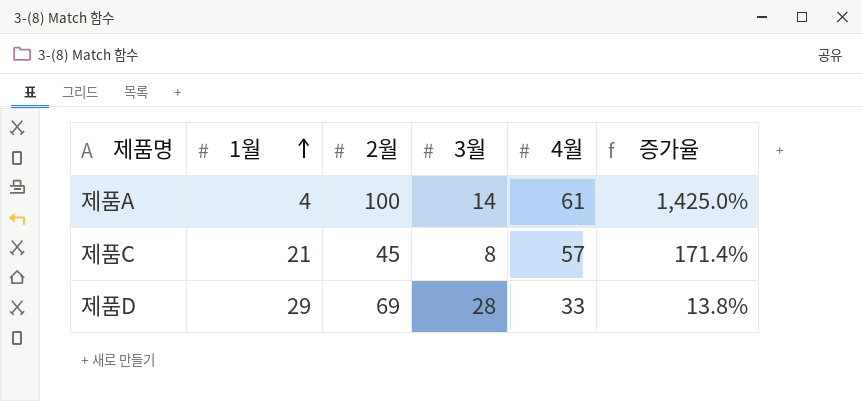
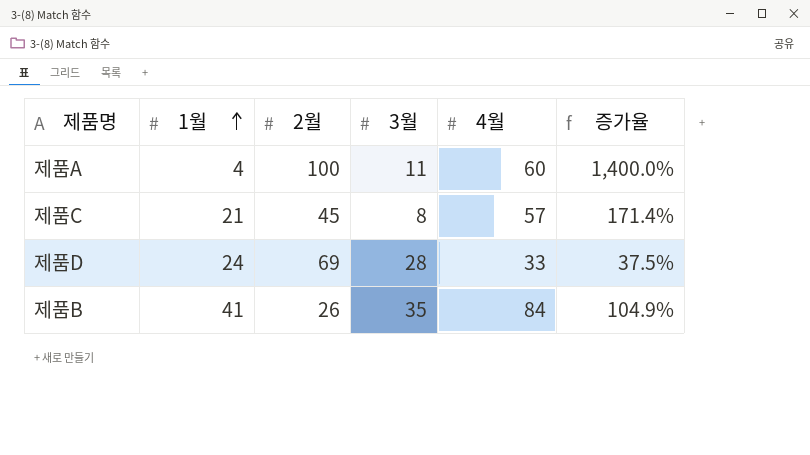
제품A | 3월: 14 -> 11
제품A | 4월: 61 -> 60
제품A | 증가율: 1,425.0% -> 1,400.0%
제품D | 1월: 29 -> 24
제품D | 증가율: 13.8% -> 37.5%
row 제품B: none -> 41 | 26 | 35 | 84 | 104.9%

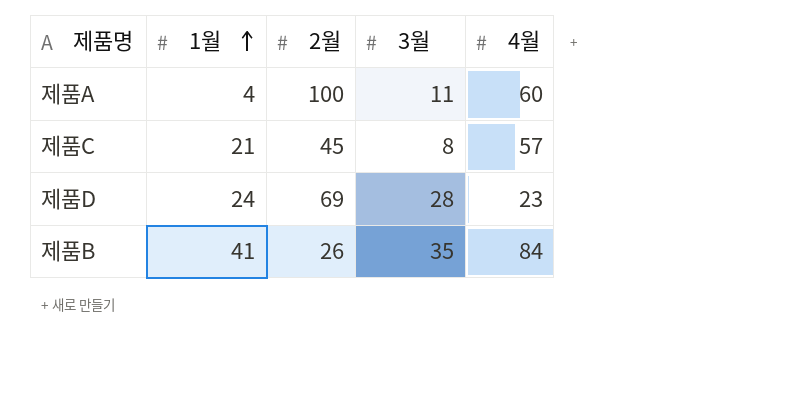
column 증가율 | formula: ([4월] - [1월]) / [1월] -> none
제품D | 4월: 33 -> 23

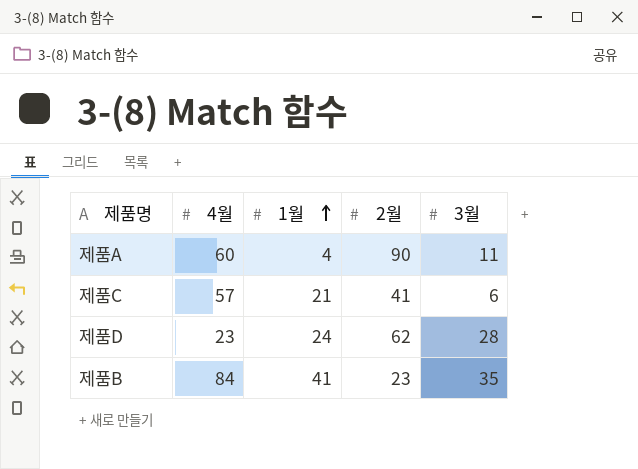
column 4월 | position: 5 -> 2
제품A | 2월: 100 -> 90
제품C | 2월: 45 -> 41
제품C | 3월: 8 -> 6
제품D | 2월: 69 -> 62
제품B | 2월: 26 -> 23

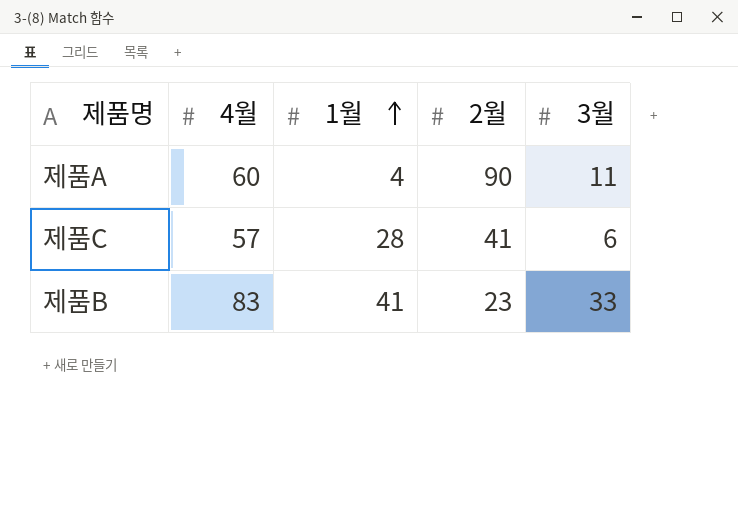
row 제품D: 23 | 24 | 62 | 28 -> none
제품C | 1월: 21 -> 28
제품B | 4월: 84 -> 83
제품B | 3월: 35 -> 33

